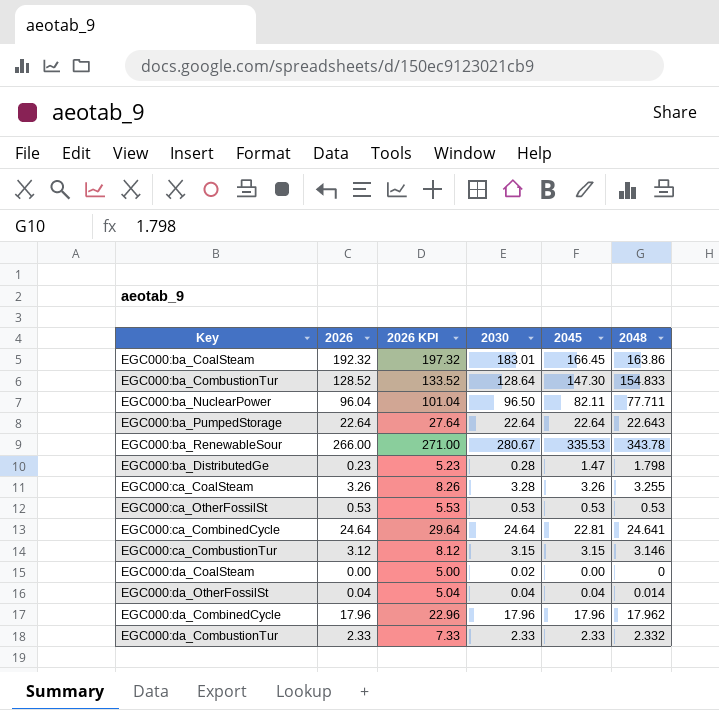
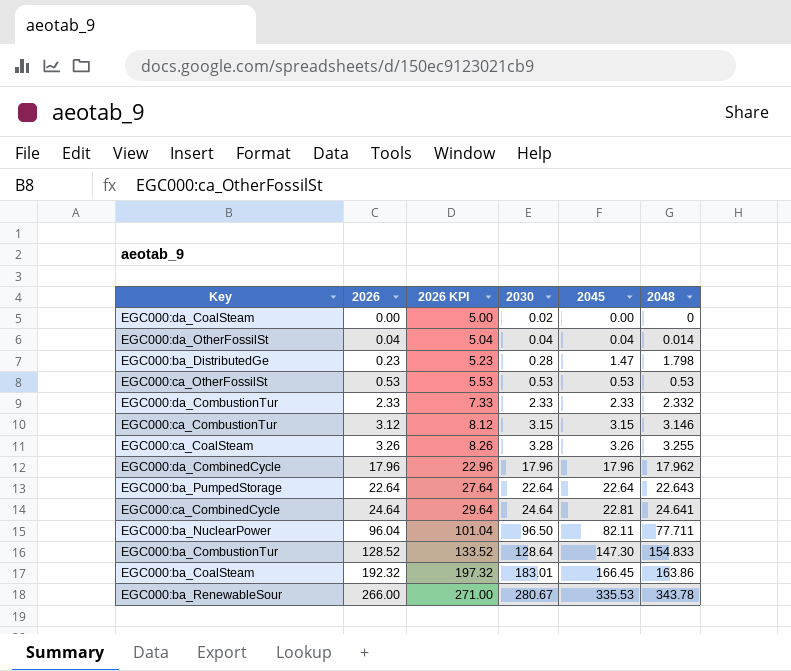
row order: none -> 2026 ascending

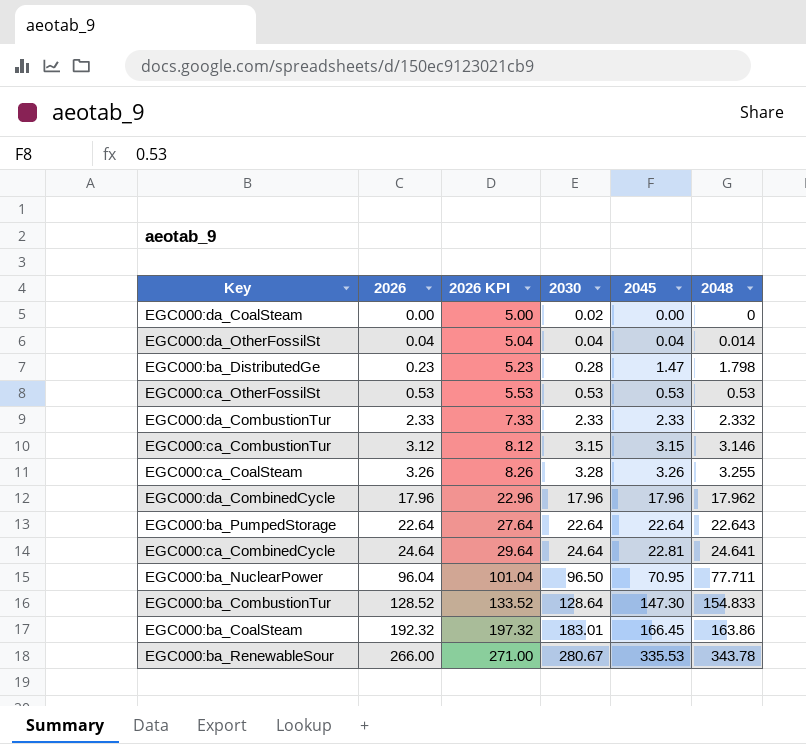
EGC000:ba_NuclearPower | 2045: 82.11 -> 70.95

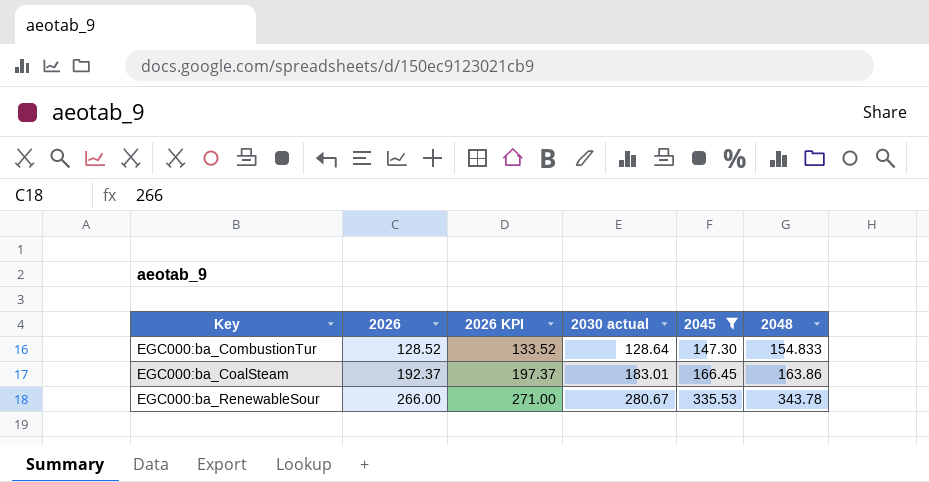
filter: none -> 2045 >= 147.30
column name: 2030 -> 2030 actual
EGC000:ba_CoalSteam | 2026: 192.32 -> 192.37
EGC000:ba_CoalSteam | 2026 KPI: 197.32 -> 197.37

